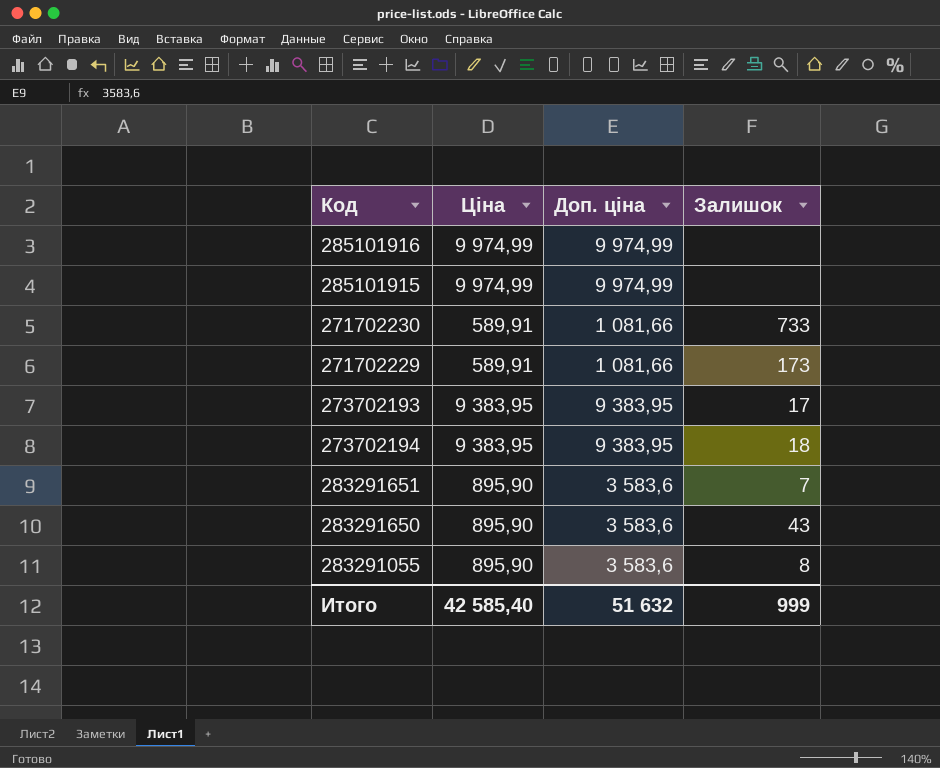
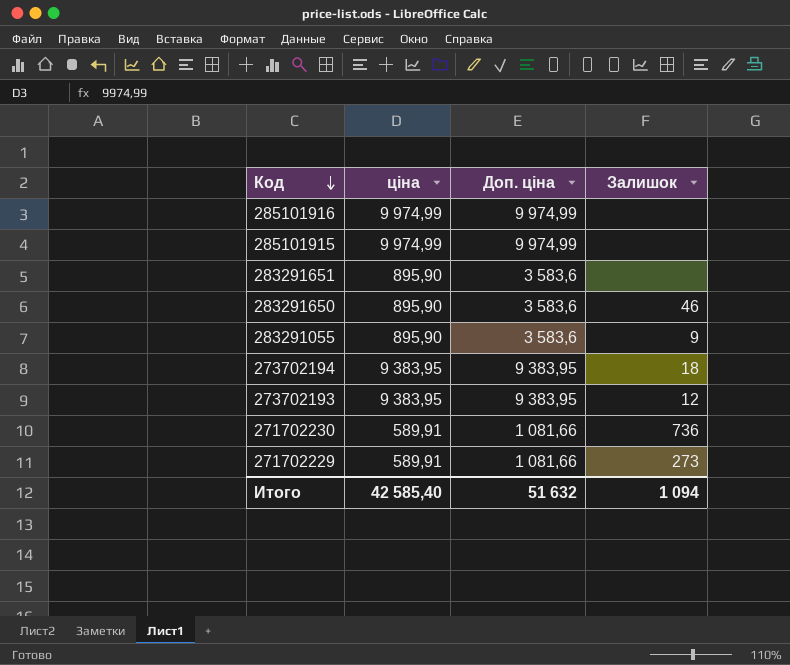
row order: none -> Код descending
column name: Ціна -> ціна
283291651 | Залишок: 7 -> none
283291650 | Залишок: 43 -> 46
283291055 | Залишок: 8 -> 9
273702193 | Залишок: 17 -> 12
271702230 | Залишок: 733 -> 736
271702229 | Залишок: 173 -> 273
Итого | Залишок: 999 -> 1 094

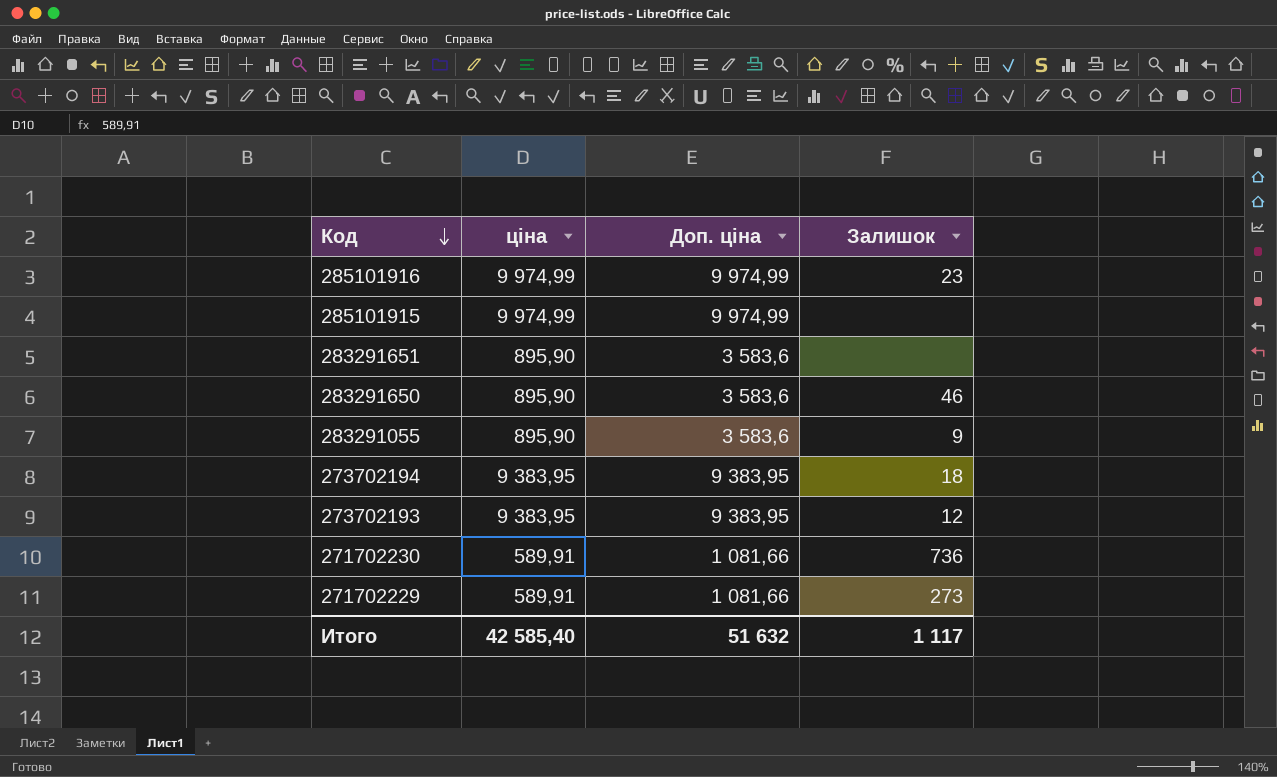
285101916 | Залишок: none -> 23
Итого | Залишок: 1 094 -> 1 117

